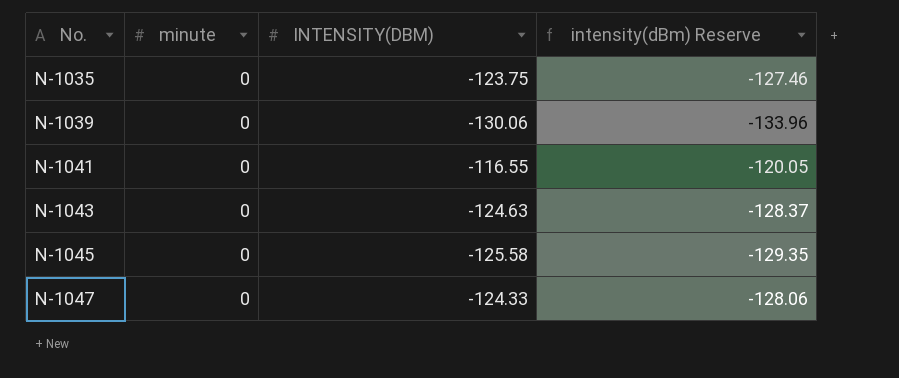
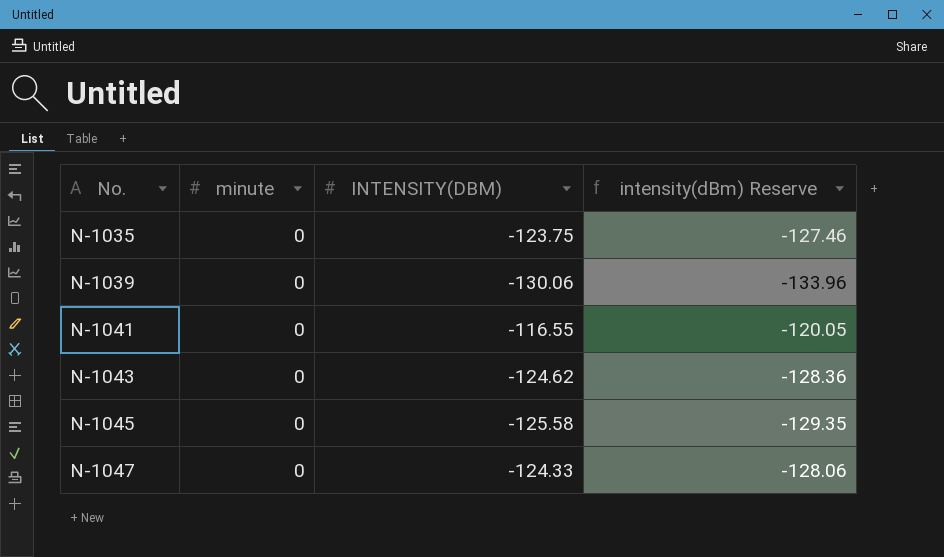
N-1043 | INTENSITY(DBM): -124.63 -> -124.62
N-1043 | intensity(dBm) Reserve: -128.37 -> -128.36

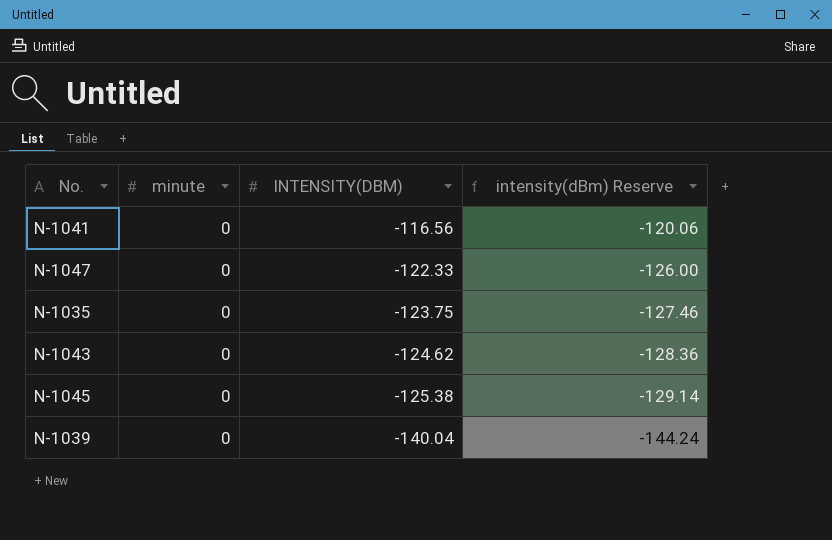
row order: No. ascending -> INTENSITY(DBM) descending
N-1041 | INTENSITY(DBM): -116.55 -> -116.56
N-1041 | intensity(dBm) Reserve: -120.05 -> -120.06
N-1047 | INTENSITY(DBM): -124.33 -> -122.33
N-1047 | intensity(dBm) Reserve: -128.06 -> -126.00
N-1045 | INTENSITY(DBM): -125.58 -> -125.38
N-1045 | intensity(dBm) Reserve: -129.35 -> -129.14
N-1039 | INTENSITY(DBM): -130.06 -> -140.04
N-1039 | intensity(dBm) Reserve: -133.96 -> -144.24

